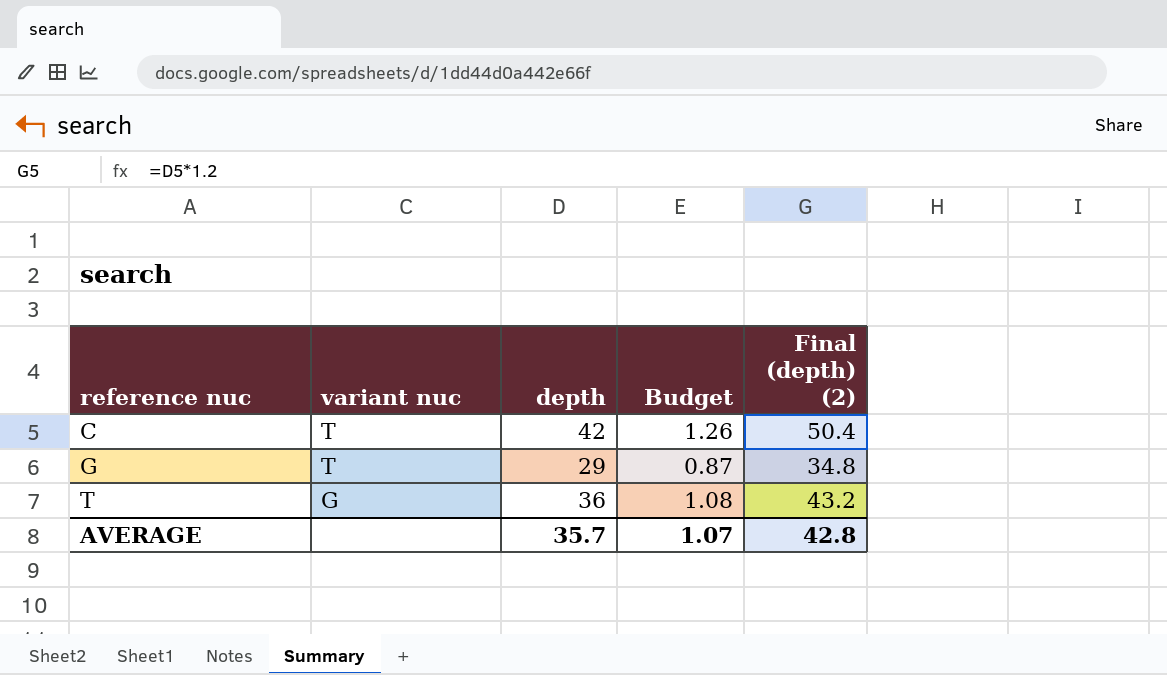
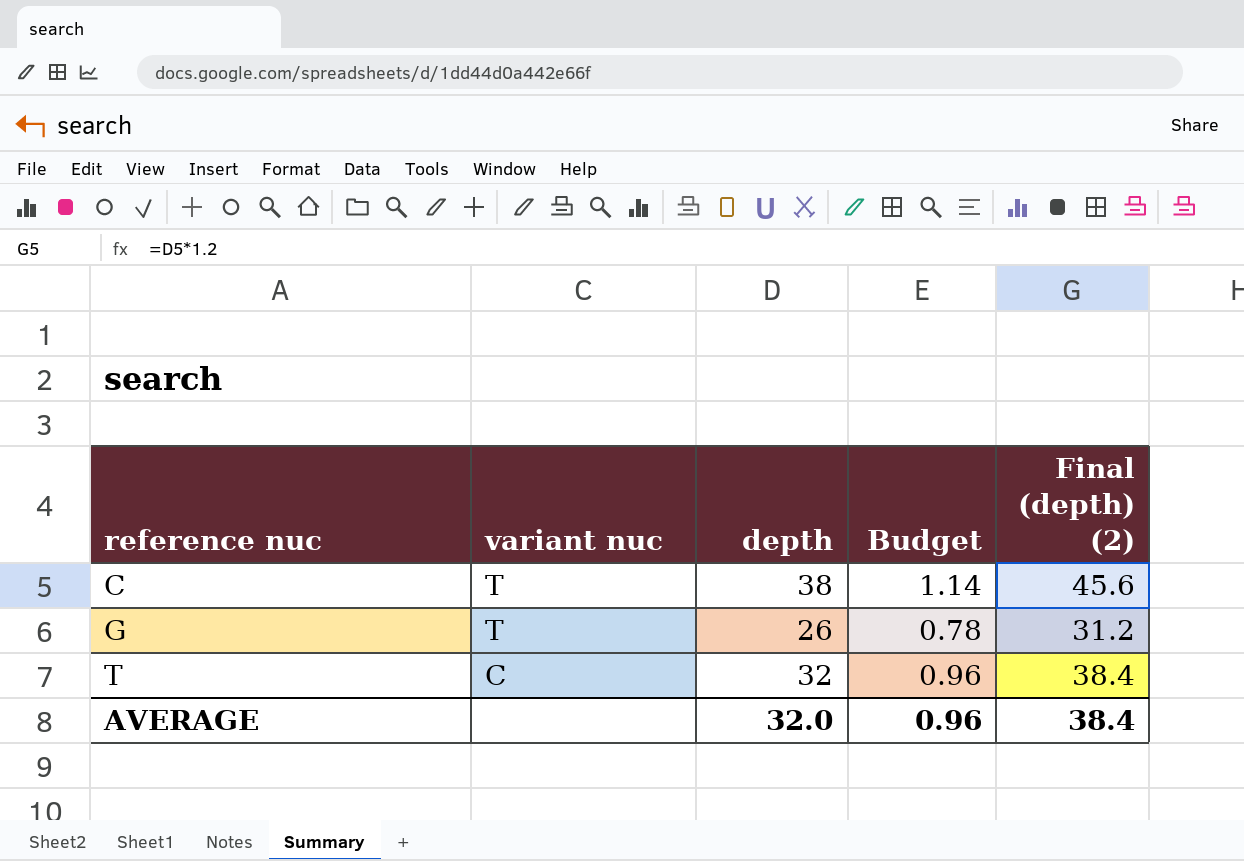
C | depth: 42 -> 38
C | Budget: 1.26 -> 1.14
C | Final (depth) (2): 50.4 -> 45.6
G | depth: 29 -> 26
G | Budget: 0.87 -> 0.78
G | Final (depth) (2): 34.8 -> 31.2
T | variant nuc: G -> C
T | depth: 36 -> 32
T | Budget: 1.08 -> 0.96
T | Final (depth) (2): 43.2 -> 38.4
AVERAGE | depth: 35.7 -> 32.0
AVERAGE | Budget: 1.07 -> 0.96
AVERAGE | Final (depth) (2): 42.8 -> 38.4

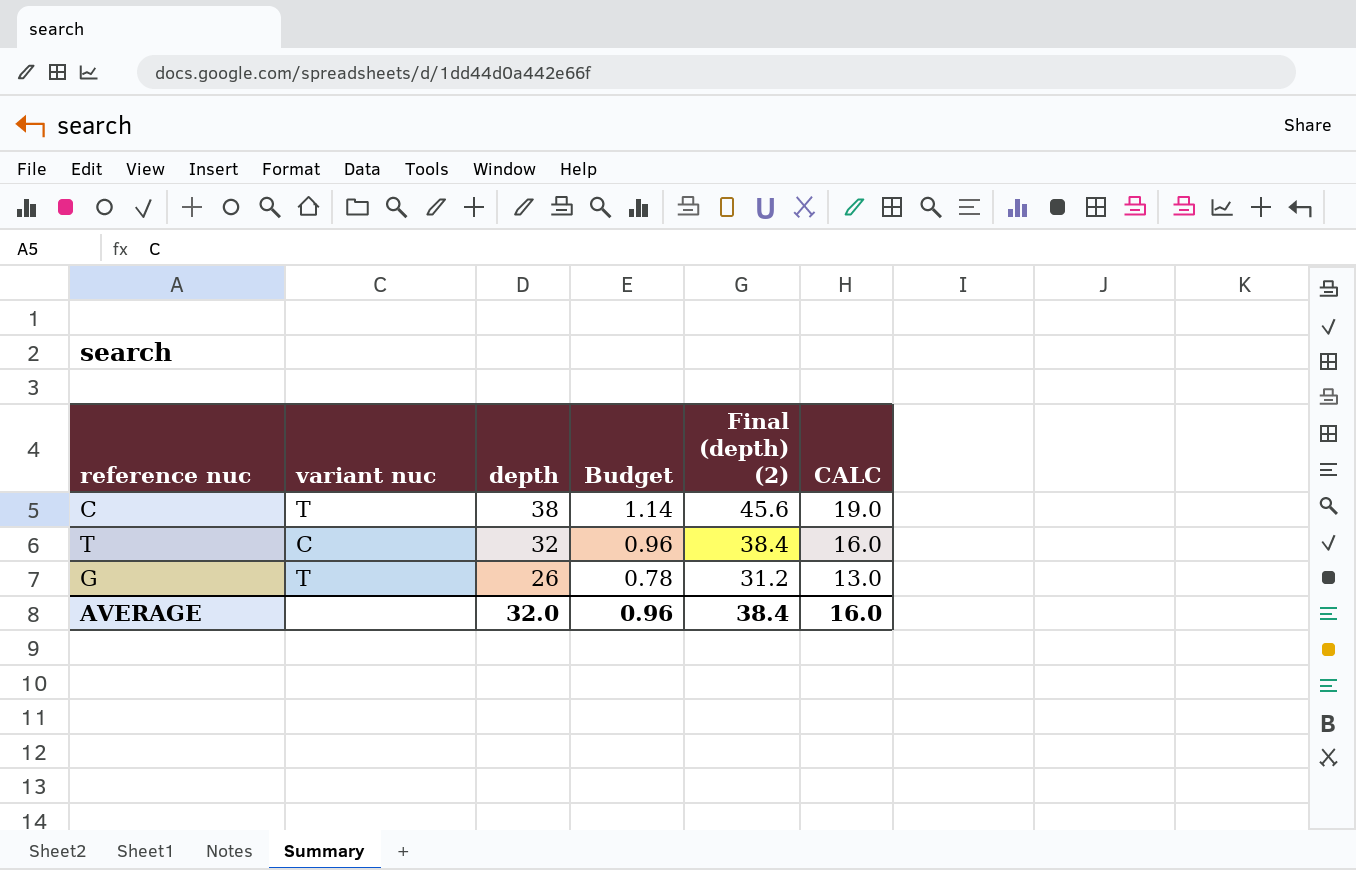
row order: reference nuc ascending -> depth descending
column CALC | formula: none -> [depth] * 0.5

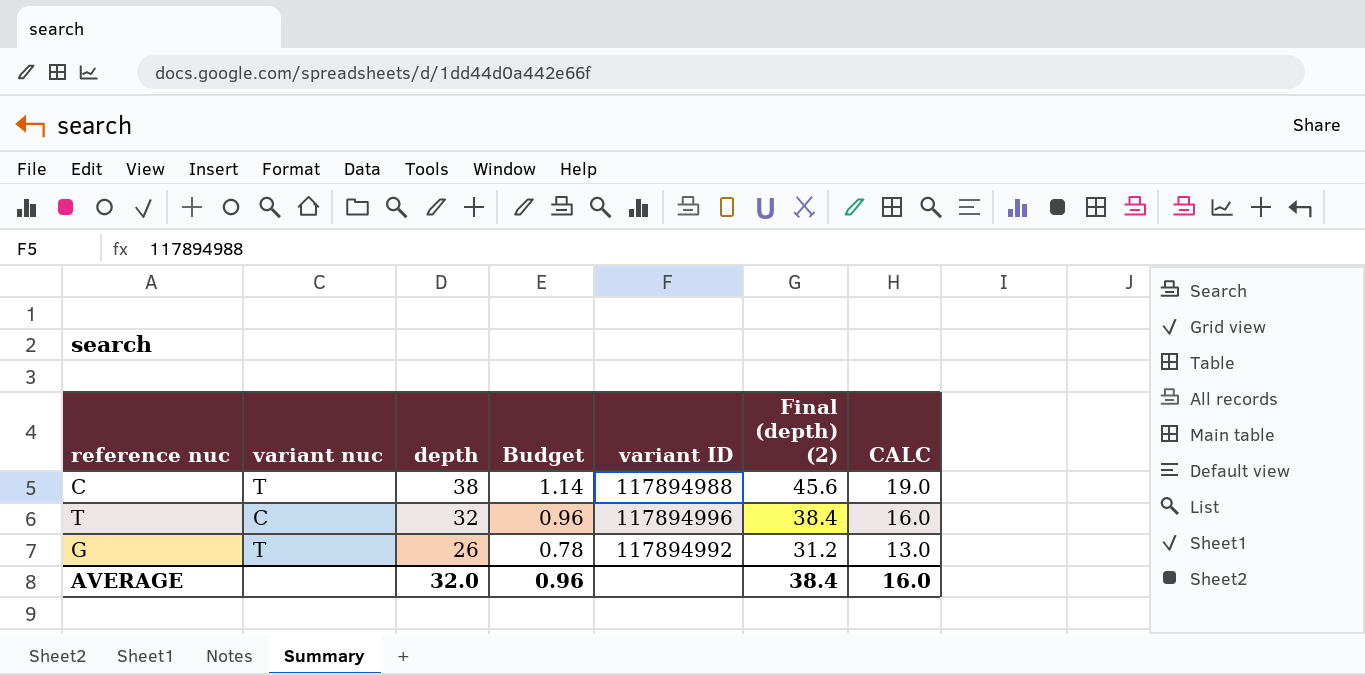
column variant ID | position: none -> 5

